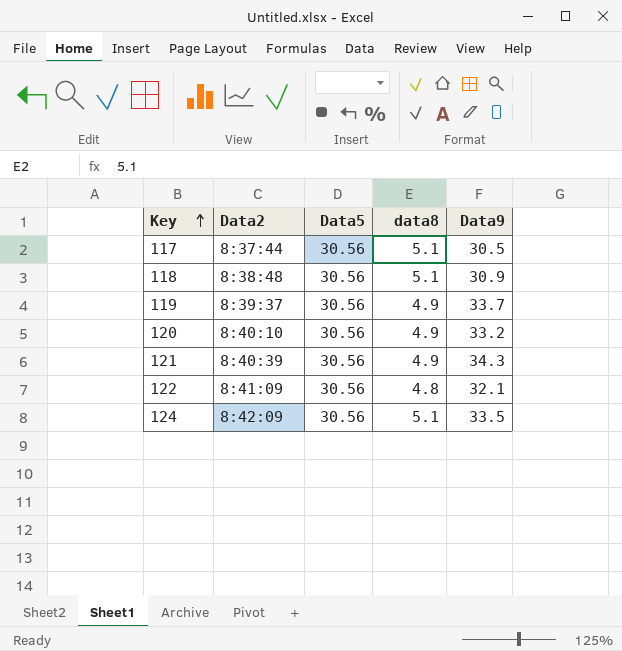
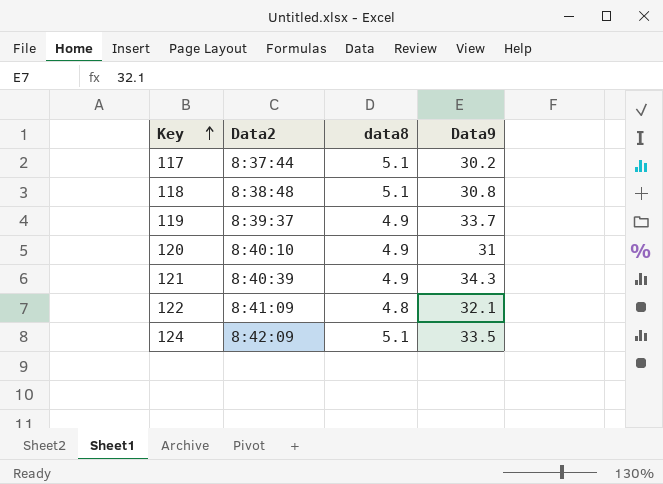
column Data5 | position: 3 -> none
117 | Data9: 30.5 -> 30.2
118 | Data9: 30.9 -> 30.8
120 | Data9: 33.2 -> 31

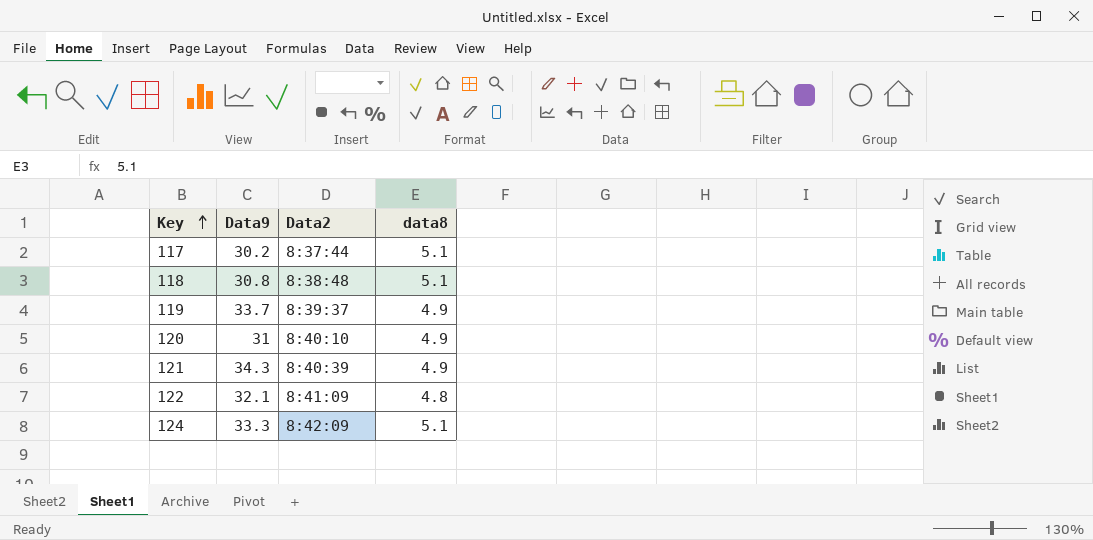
column Data9 | position: 4 -> 2
124 | Data9: 33.5 -> 33.3

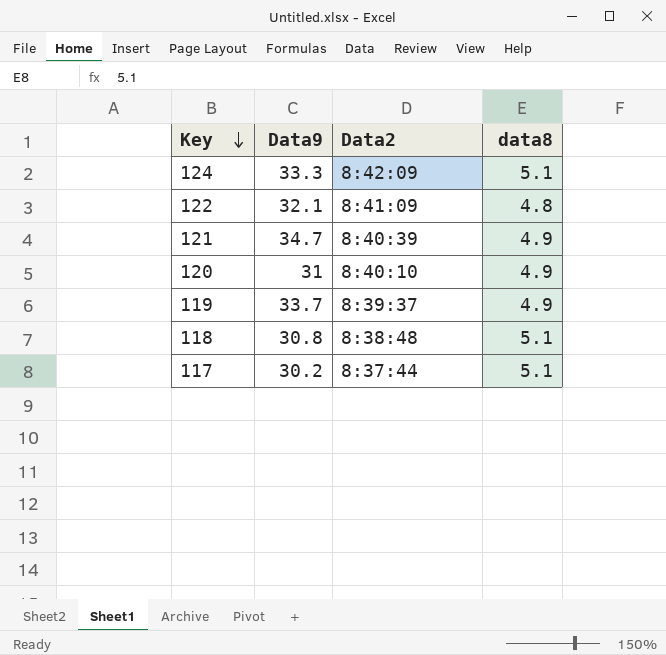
row order: Key ascending -> Key descending
121 | Data9: 34.3 -> 34.7

